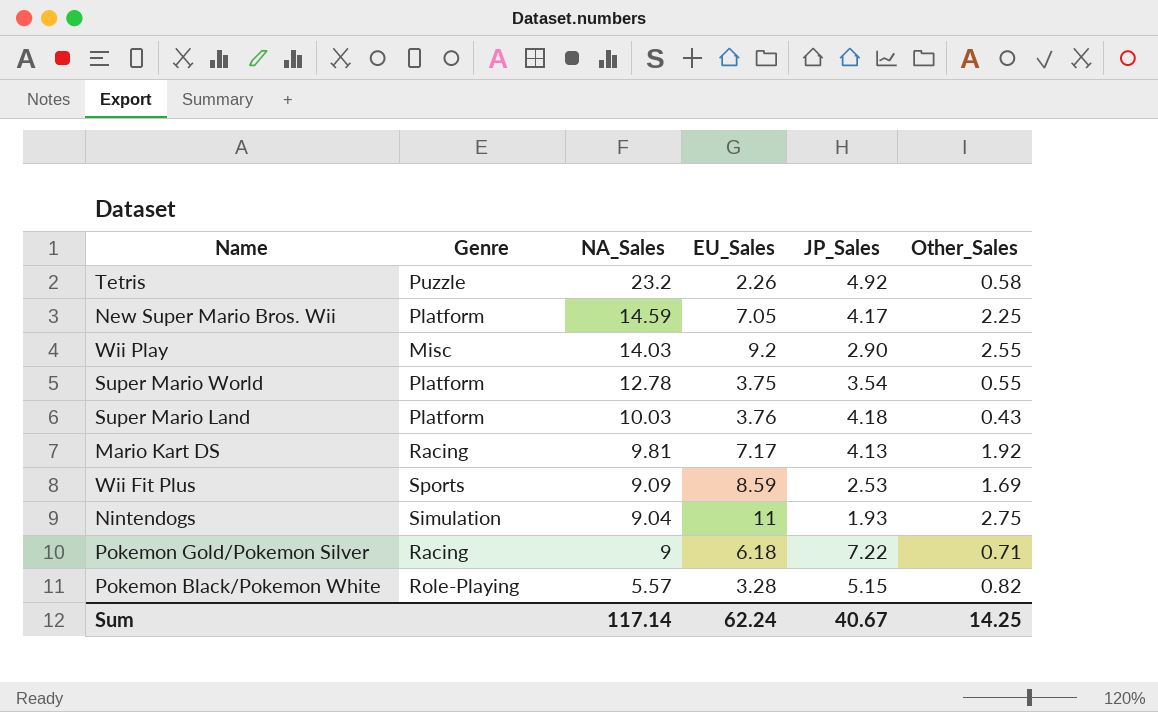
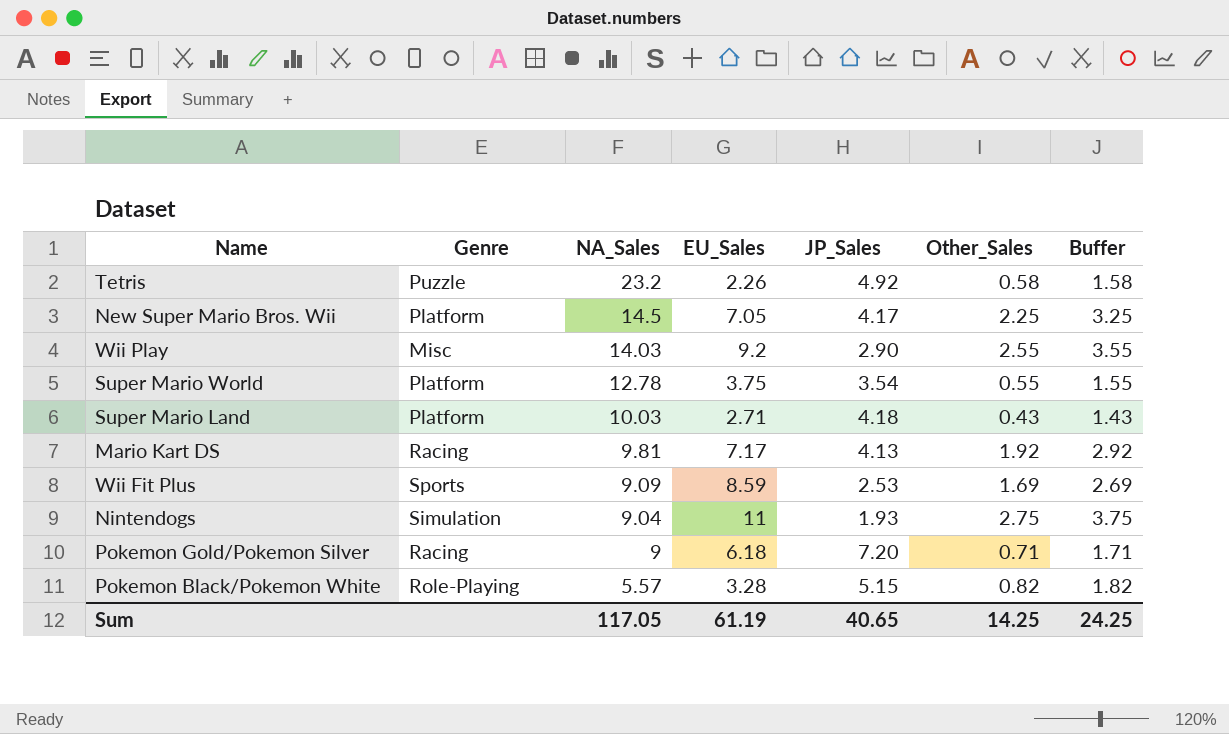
column Buffer | formula: none -> [Other_Sales] + 1
New Super Mario Bros. Wii | NA_Sales: 14.59 -> 14.5
Super Mario Land | EU_Sales: 3.76 -> 2.71
Pokemon Gold/Pokemon Silver | JP_Sales: 7.22 -> 7.20
Sum | NA_Sales: 117.14 -> 117.05
Sum | EU_Sales: 62.24 -> 61.19
Sum | JP_Sales: 40.67 -> 40.65

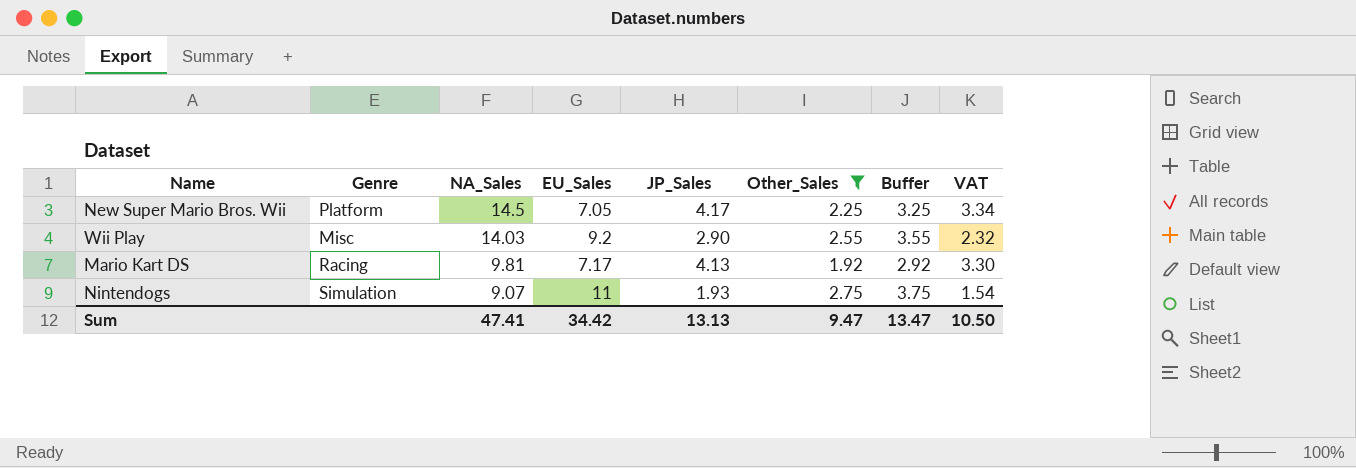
filter: none -> Other_Sales >= 1.92
column VAT | formula: none -> [JP_Sales] * 0.8
Nintendogs | NA_Sales: 9.04 -> 9.07
Sum | NA_Sales: 117.05 -> 47.41
Sum | EU_Sales: 61.19 -> 34.42
Sum | JP_Sales: 40.65 -> 13.13
Sum | Other_Sales: 14.25 -> 9.47
Sum | Buffer: 24.25 -> 13.47

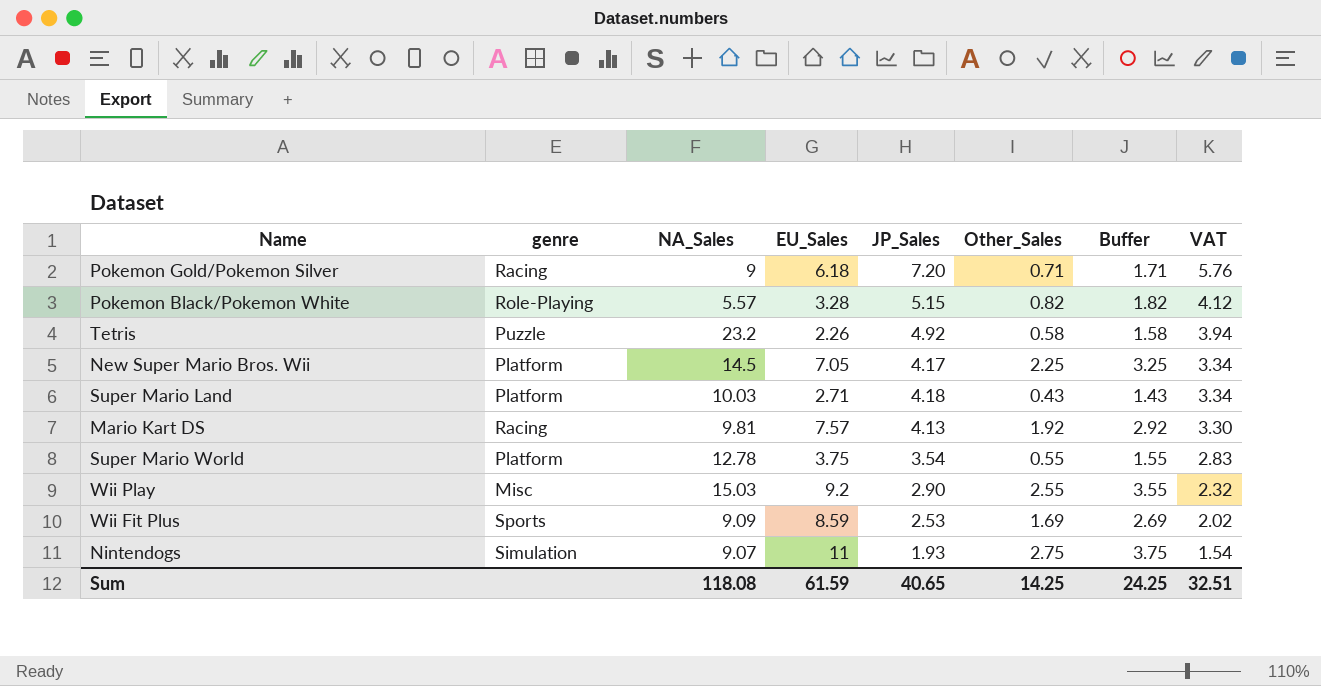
filter: Other_Sales >= 1.92 -> none
row order: NA_Sales descending -> VAT descending
column name: Genre -> genre
Mario Kart DS | EU_Sales: 7.17 -> 7.57
Wii Play | NA_Sales: 14.03 -> 15.03
Sum | NA_Sales: 47.41 -> 118.08
Sum | EU_Sales: 34.42 -> 61.59
Sum | JP_Sales: 13.13 -> 40.65
Sum | Other_Sales: 9.47 -> 14.25
Sum | Buffer: 13.47 -> 24.25
Sum | VAT: 10.50 -> 32.51

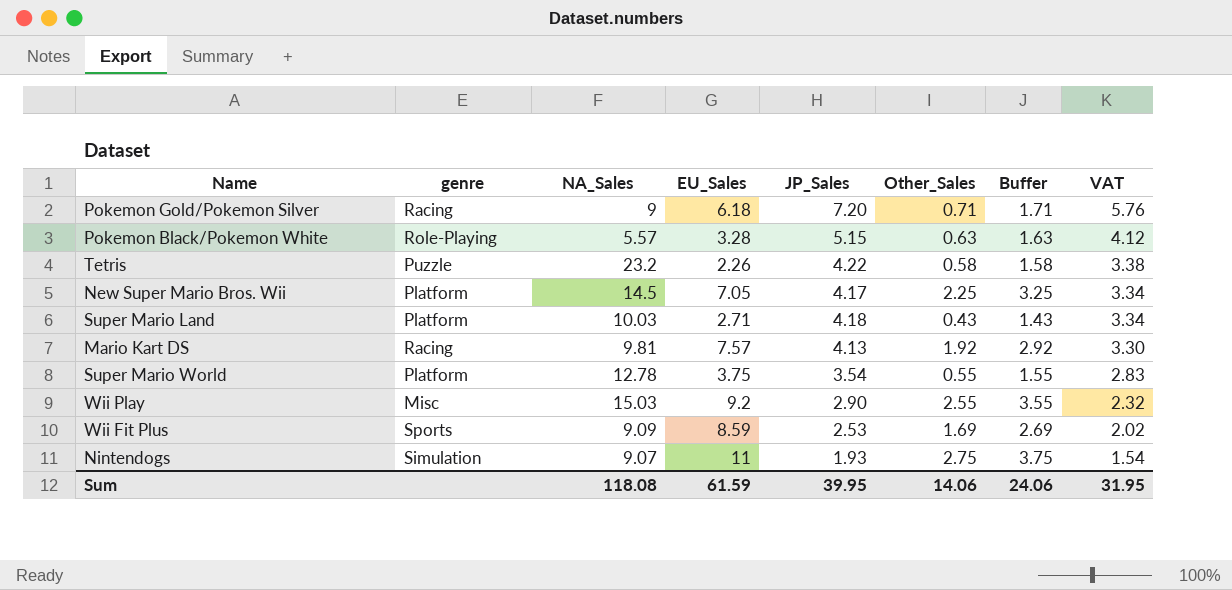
Pokemon Black/Pokemon White | Other_Sales: 0.82 -> 0.63
Pokemon Black/Pokemon White | Buffer: 1.82 -> 1.63
Tetris | JP_Sales: 4.92 -> 4.22
Tetris | VAT: 3.94 -> 3.38
Sum | JP_Sales: 40.65 -> 39.95
Sum | Other_Sales: 14.25 -> 14.06
Sum | Buffer: 24.25 -> 24.06
Sum | VAT: 32.51 -> 31.95

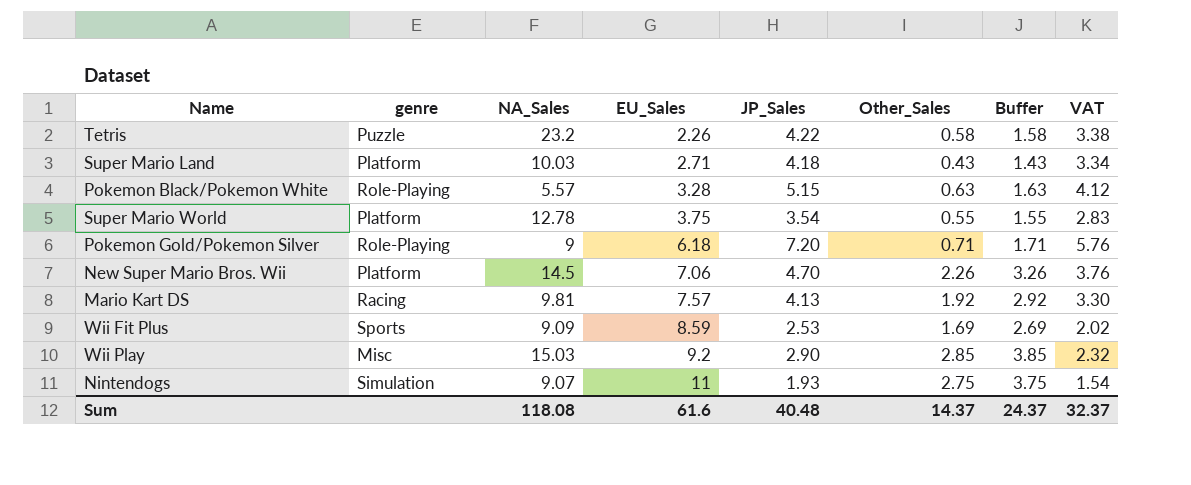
row order: VAT descending -> EU_Sales ascending
Pokemon Gold/Pokemon Silver | genre: Racing -> Role-Playing
New Super Mario Bros. Wii | EU_Sales: 7.05 -> 7.06
New Super Mario Bros. Wii | JP_Sales: 4.17 -> 4.70
New Super Mario Bros. Wii | Other_Sales: 2.25 -> 2.26
New Super Mario Bros. Wii | Buffer: 3.25 -> 3.26
New Super Mario Bros. Wii | VAT: 3.34 -> 3.76
Wii Play | Other_Sales: 2.55 -> 2.85
Wii Play | Buffer: 3.55 -> 3.85
Sum | EU_Sales: 61.59 -> 61.6
Sum | JP_Sales: 39.95 -> 40.48
Sum | Other_Sales: 14.06 -> 14.37
Sum | Buffer: 24.06 -> 24.37
Sum | VAT: 31.95 -> 32.37

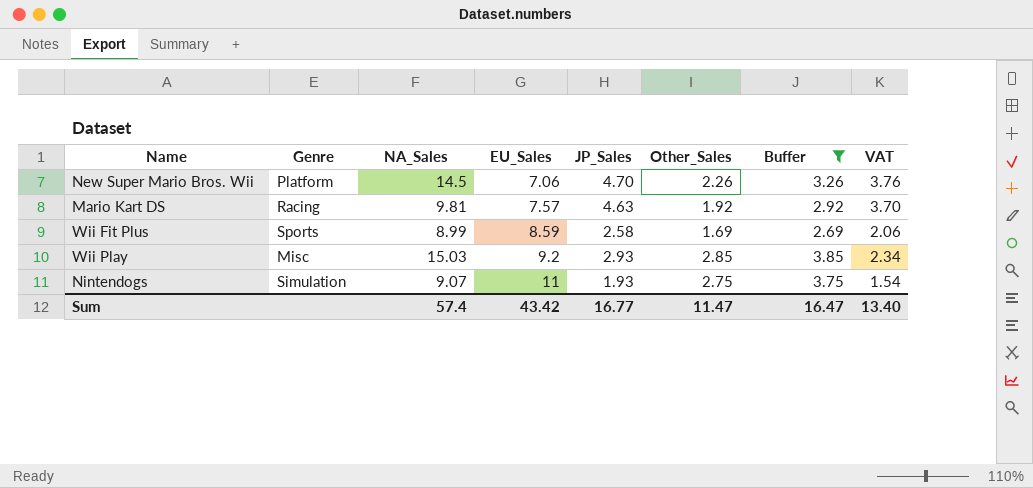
filter: none -> Buffer >= 2.69
column name: genre -> Genre
Mario Kart DS | JP_Sales: 4.13 -> 4.63
Mario Kart DS | VAT: 3.30 -> 3.70
Wii Fit Plus | NA_Sales: 9.09 -> 8.99
Wii Fit Plus | JP_Sales: 2.53 -> 2.58
Wii Fit Plus | VAT: 2.02 -> 2.06
Wii Play | JP_Sales: 2.90 -> 2.93
Wii Play | VAT: 2.32 -> 2.34
Sum | NA_Sales: 118.08 -> 57.4
Sum | EU_Sales: 61.6 -> 43.42
Sum | JP_Sales: 40.48 -> 16.77
Sum | Other_Sales: 14.37 -> 11.47
Sum | Buffer: 24.37 -> 16.47
Sum | VAT: 32.37 -> 13.40

